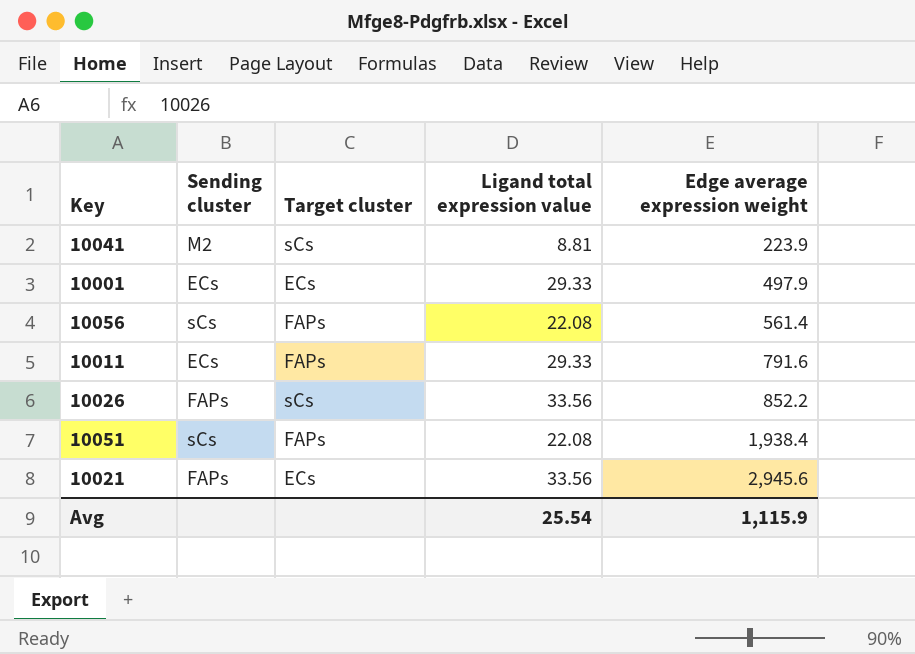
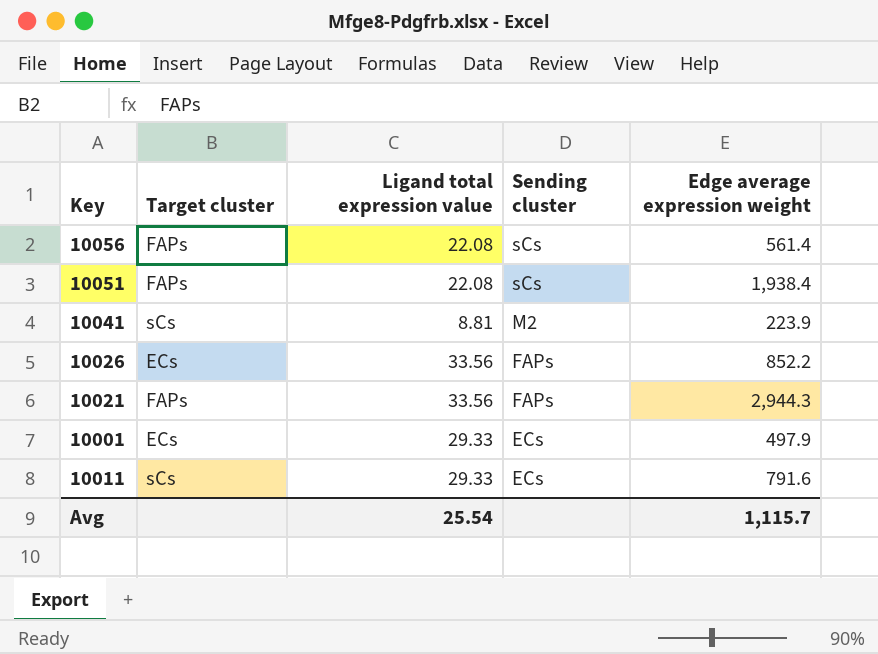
row order: Edge average expression weight ascending -> Sending cluster descending
column Sending cluster | position: 2 -> 4
10026 | Target cluster: sCs -> ECs
10021 | Target cluster: ECs -> FAPs
10021 | Edge average expression weight: 2,945.6 -> 2,944.3
10011 | Target cluster: FAPs -> sCs
Avg | Edge average expression weight: 1,115.9 -> 1,115.7

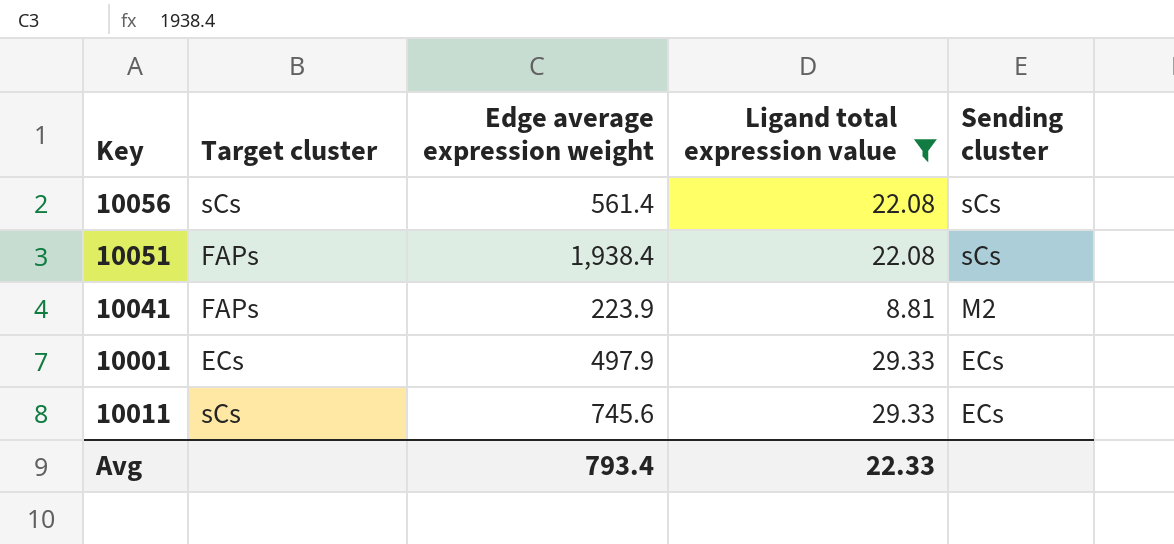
filter: none -> Ligand total expression value != 33.56
column Edge average expression weight | position: 5 -> 3
10056 | Target cluster: FAPs -> sCs
10041 | Target cluster: sCs -> FAPs
10011 | Edge average expression weight: 791.6 -> 745.6
Avg | Edge average expression weight: 1,115.7 -> 793.4
Avg | Ligand total expression value: 25.54 -> 22.33

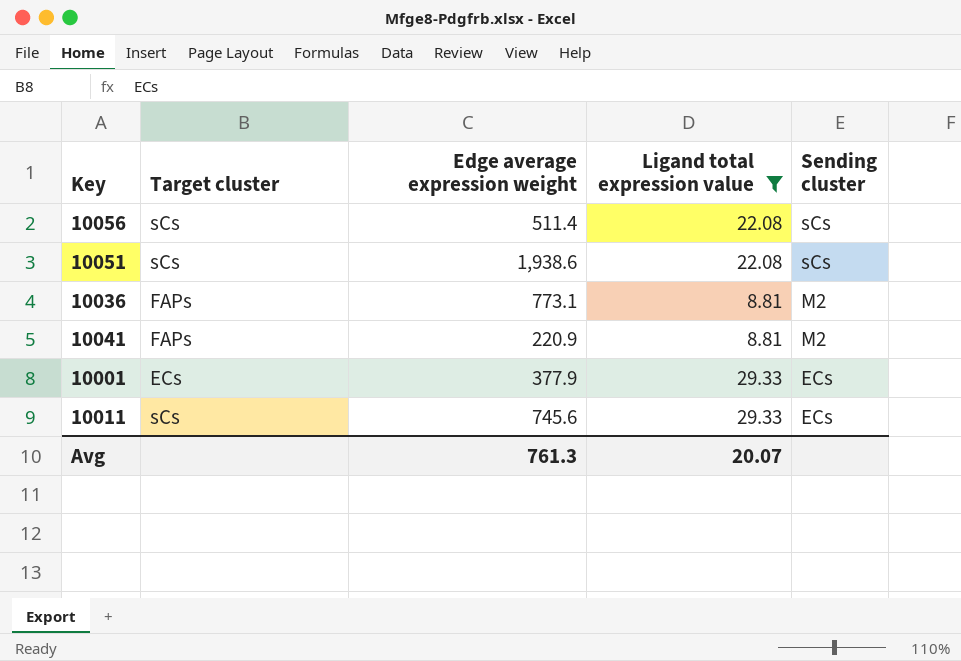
10056 | Edge average expression weight: 561.4 -> 511.4
10051 | Target cluster: FAPs -> sCs
10051 | Edge average expression weight: 1,938.4 -> 1,938.6
row 10036: none -> FAPs | 773.1 | 8.81 | M2
10041 | Edge average expression weight: 223.9 -> 220.9
10001 | Edge average expression weight: 497.9 -> 377.9
Avg | Edge average expression weight: 793.4 -> 761.3
Avg | Ligand total expression value: 22.33 -> 20.07

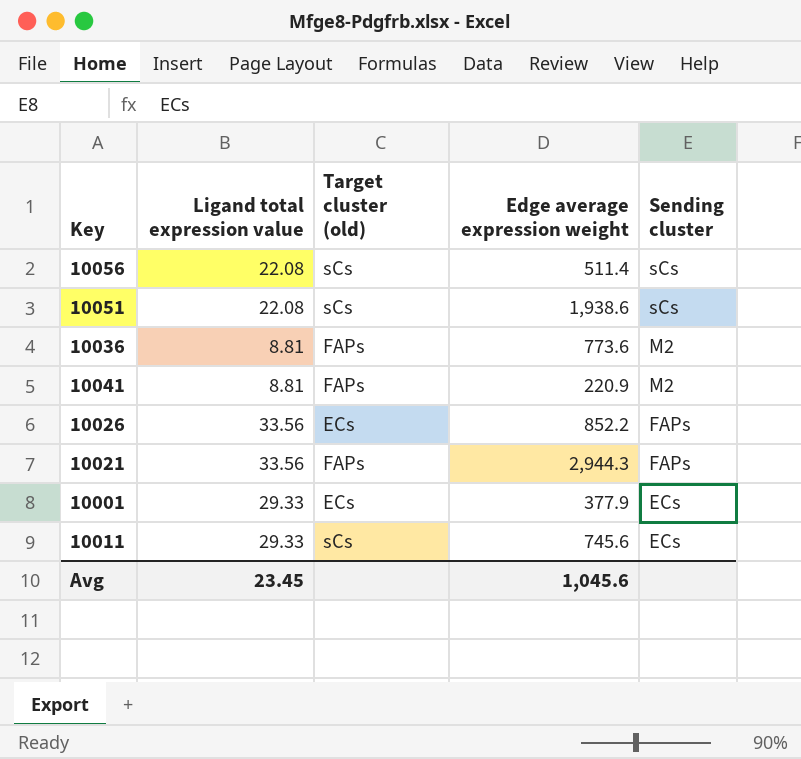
filter: Ligand total expression value != 33.56 -> none
column Ligand total expression value | position: 4 -> 2
column name: Target cluster -> Target cluster (old)
10036 | Edge average expression weight: 773.1 -> 773.6
Avg | Ligand total expression value: 20.07 -> 23.45
Avg | Edge average expression weight: 761.3 -> 1,045.6

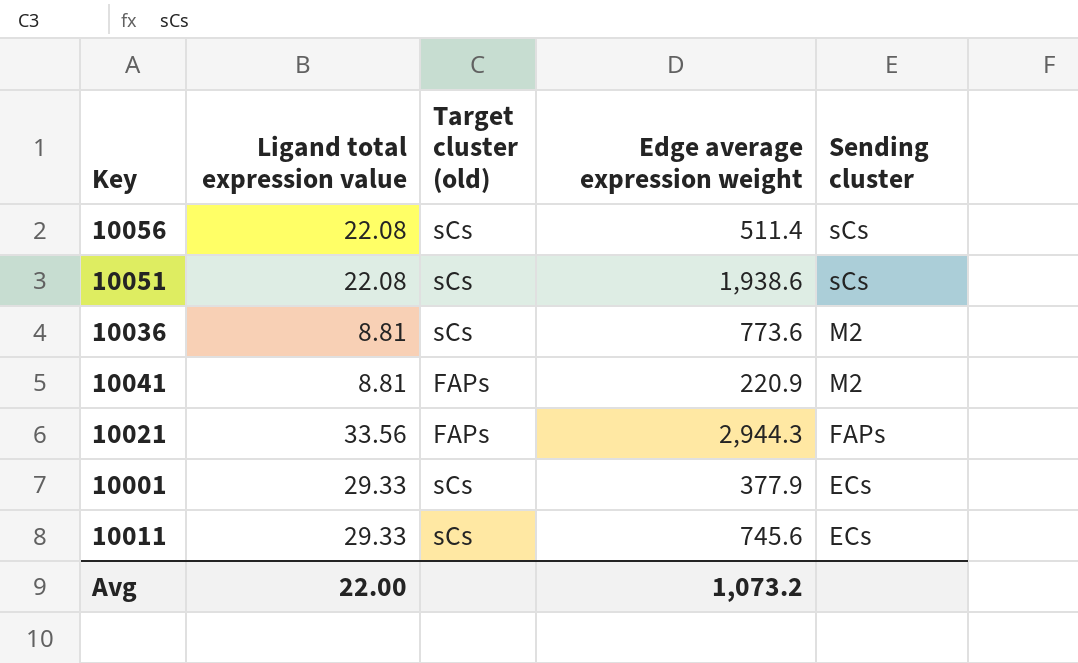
row 10026: 33.56 | ECs | 852.2 | FAPs -> none
10036 | Target cluster (old): FAPs -> sCs
10001 | Target cluster (old): ECs -> sCs
Avg | Ligand total expression value: 23.45 -> 22.00
Avg | Edge average expression weight: 1,045.6 -> 1,073.2

